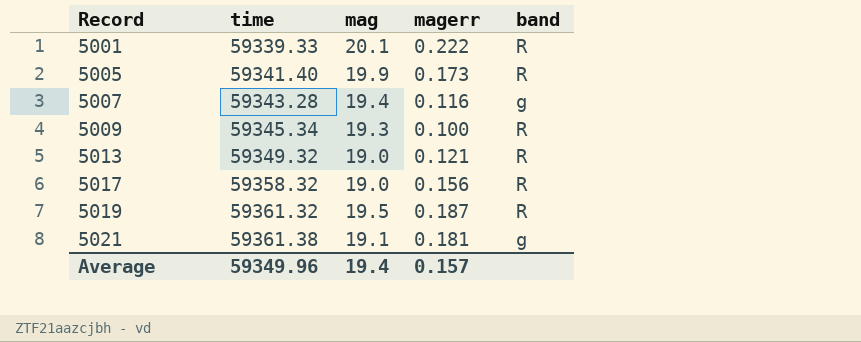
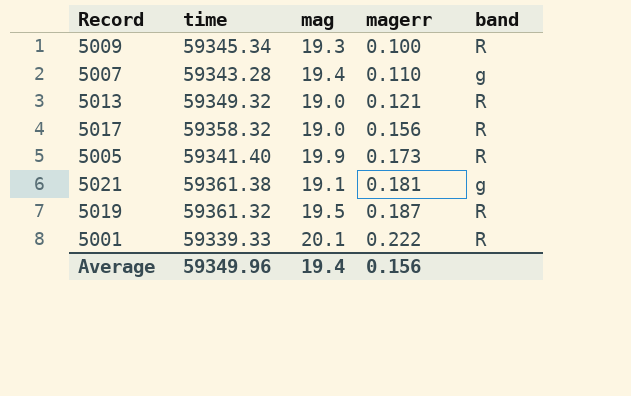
row order: Record ascending -> magerr ascending
5007 | magerr: 0.116 -> 0.110
Average | magerr: 0.157 -> 0.156

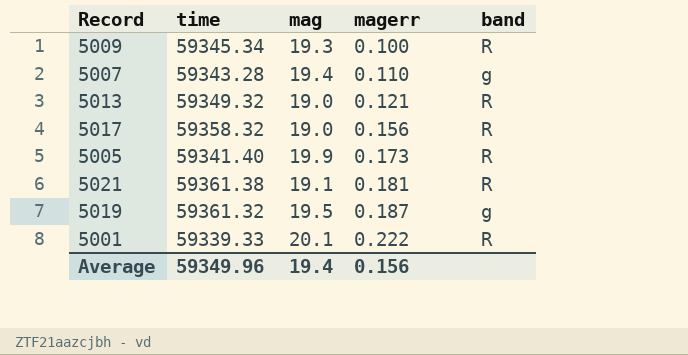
5021 | band: g -> R
5019 | band: R -> g

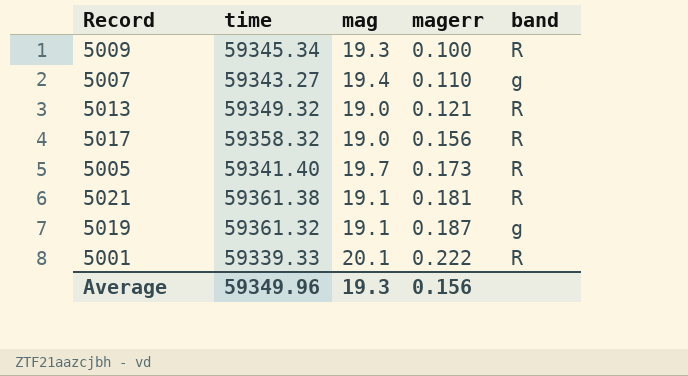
5007 | time: 59343.28 -> 59343.27
5005 | mag: 19.9 -> 19.7
5019 | mag: 19.5 -> 19.1
Average | mag: 19.4 -> 19.3

